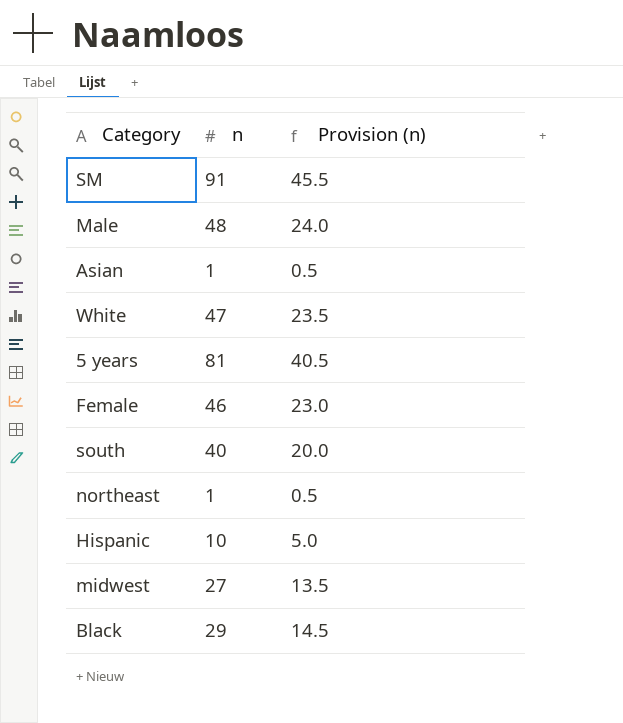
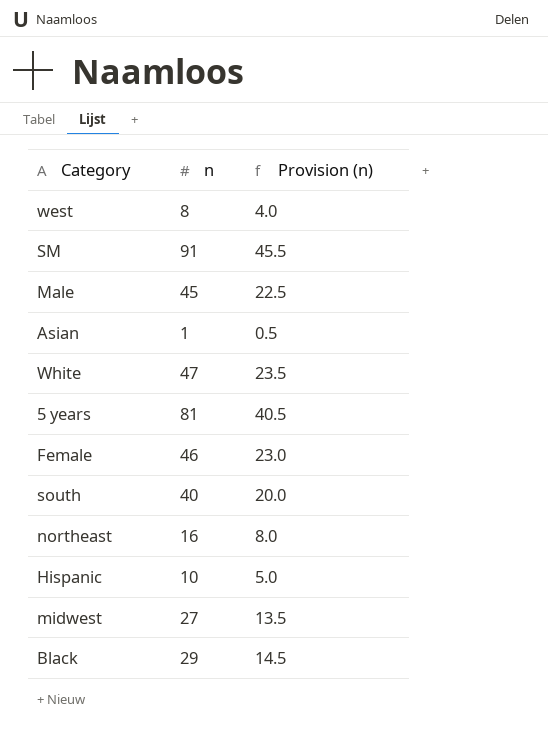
row west: none -> 8 | 4.0
Male | n: 48 -> 45
Male | Provision (n): 24.0 -> 22.5
northeast | n: 1 -> 16
northeast | Provision (n): 0.5 -> 8.0

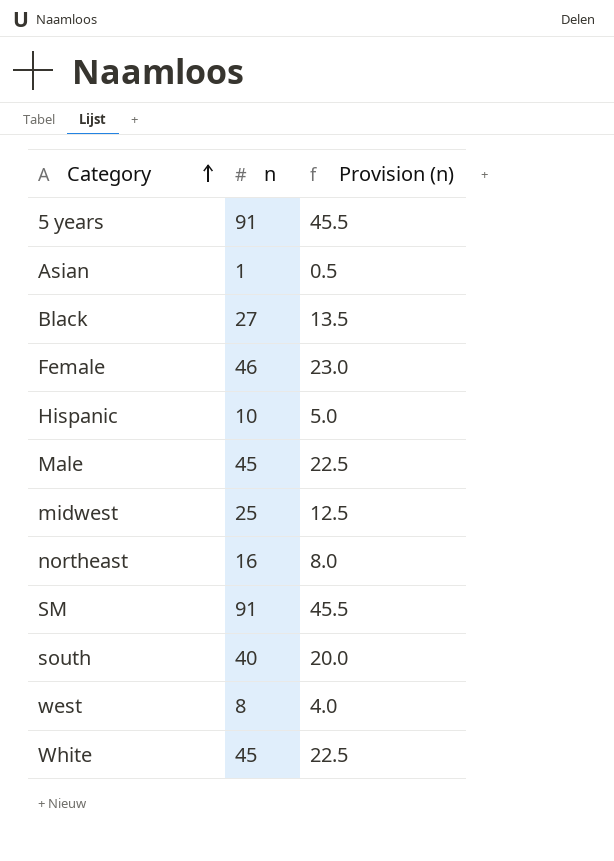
row order: none -> Category ascending
5 years | n: 81 -> 91
5 years | Provision (n): 40.5 -> 45.5
Black | n: 29 -> 27
Black | Provision (n): 14.5 -> 13.5
midwest | n: 27 -> 25
midwest | Provision (n): 13.5 -> 12.5
White | n: 47 -> 45
White | Provision (n): 23.5 -> 22.5

